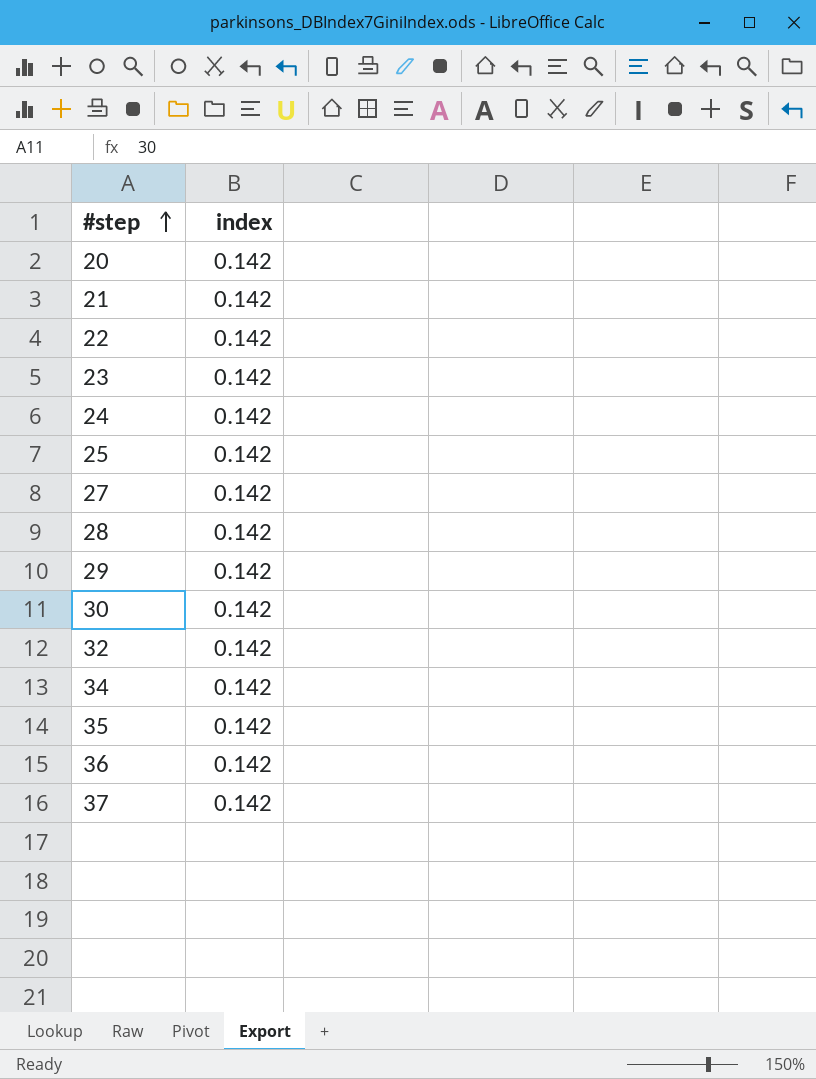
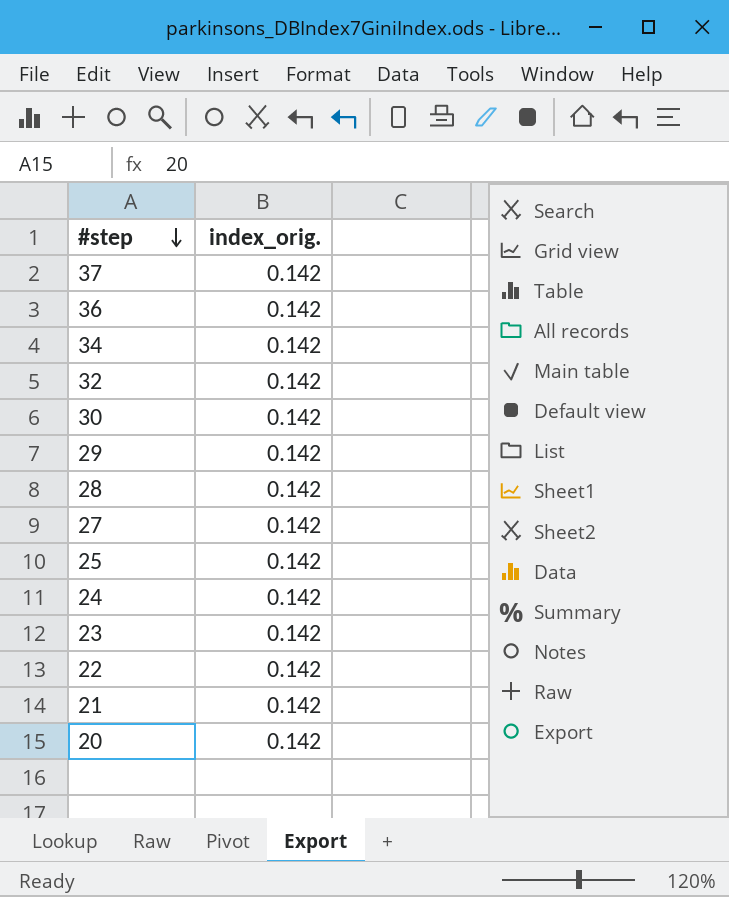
row order: #step ascending -> #step descending
column name: index -> index_orig.
row 35: 0.142 -> none

